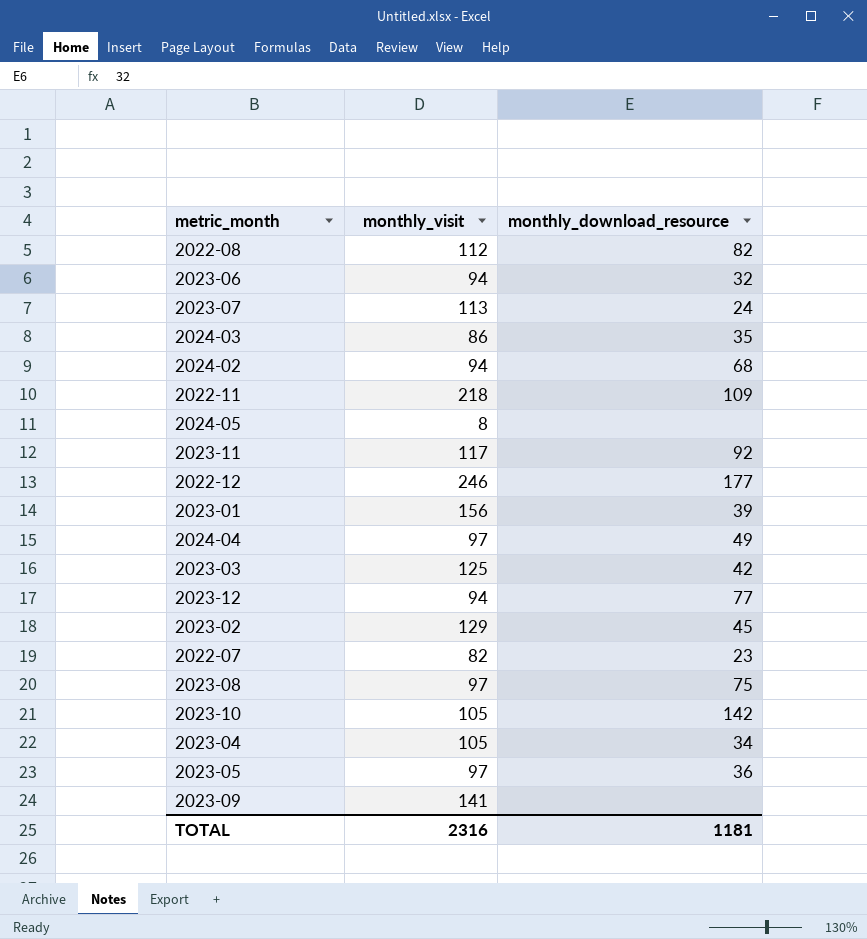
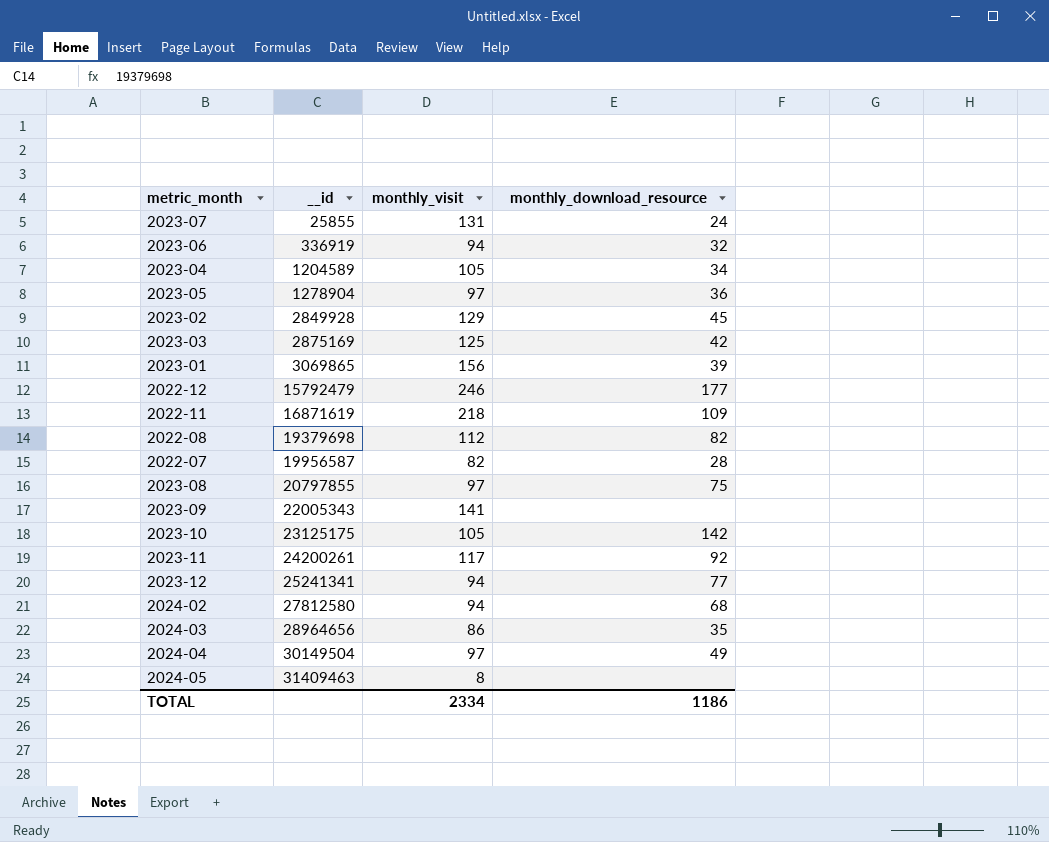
row order: none -> __id ascending
column __id | position: none -> 2
2023-07 | monthly_visit: 113 -> 131
2022-07 | monthly_download_resource: 23 -> 28
TOTAL | monthly_visit: 2316 -> 2334
TOTAL | monthly_download_resource: 1181 -> 1186

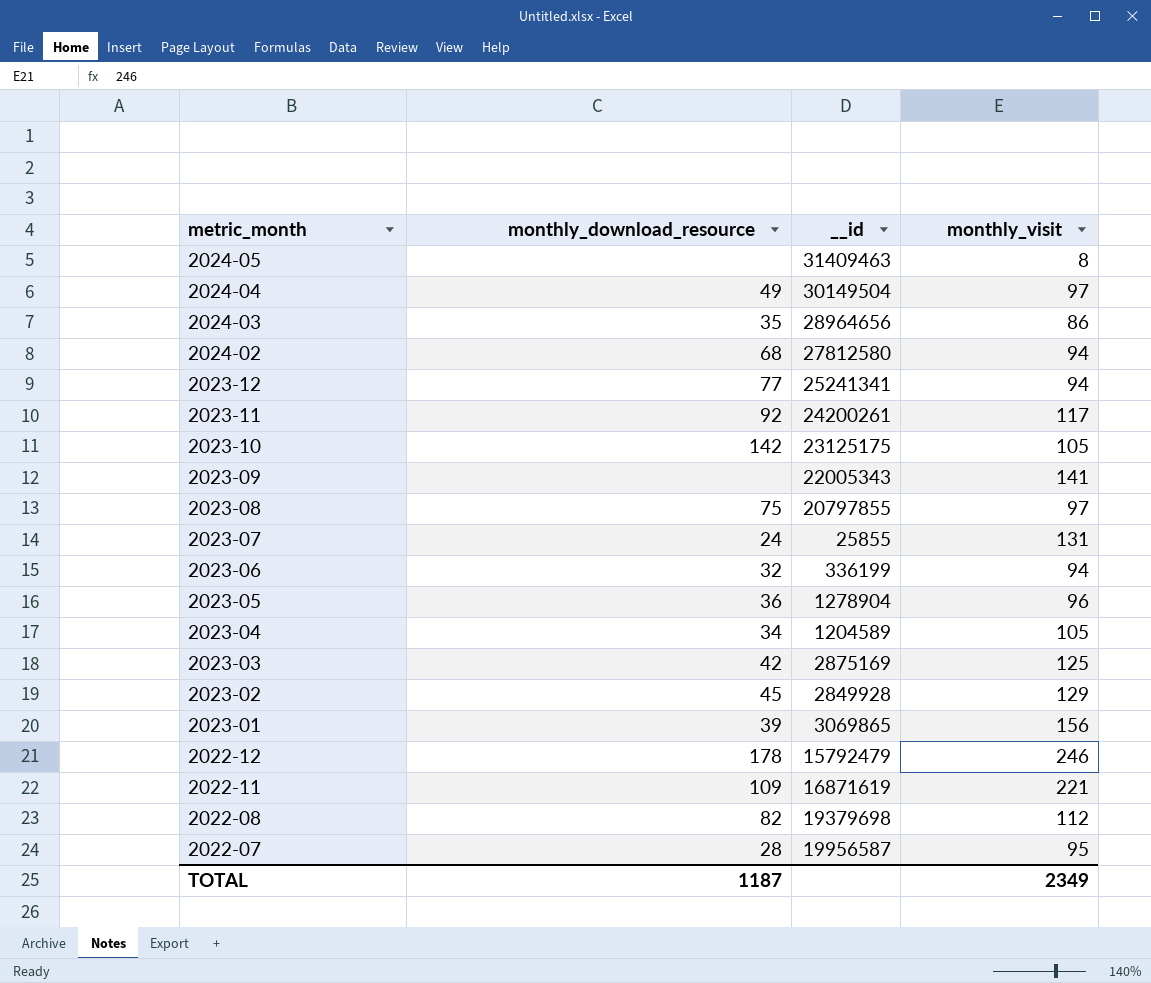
row order: __id ascending -> metric_month descending
column monthly_download_resource | position: 4 -> 2
2023-06 | __id: 336919 -> 336199
2023-05 | monthly_visit: 97 -> 96
2022-12 | monthly_download_resource: 177 -> 178
2022-11 | monthly_visit: 218 -> 221
2022-07 | monthly_visit: 82 -> 95
TOTAL | monthly_download_resource: 1186 -> 1187
TOTAL | monthly_visit: 2334 -> 2349

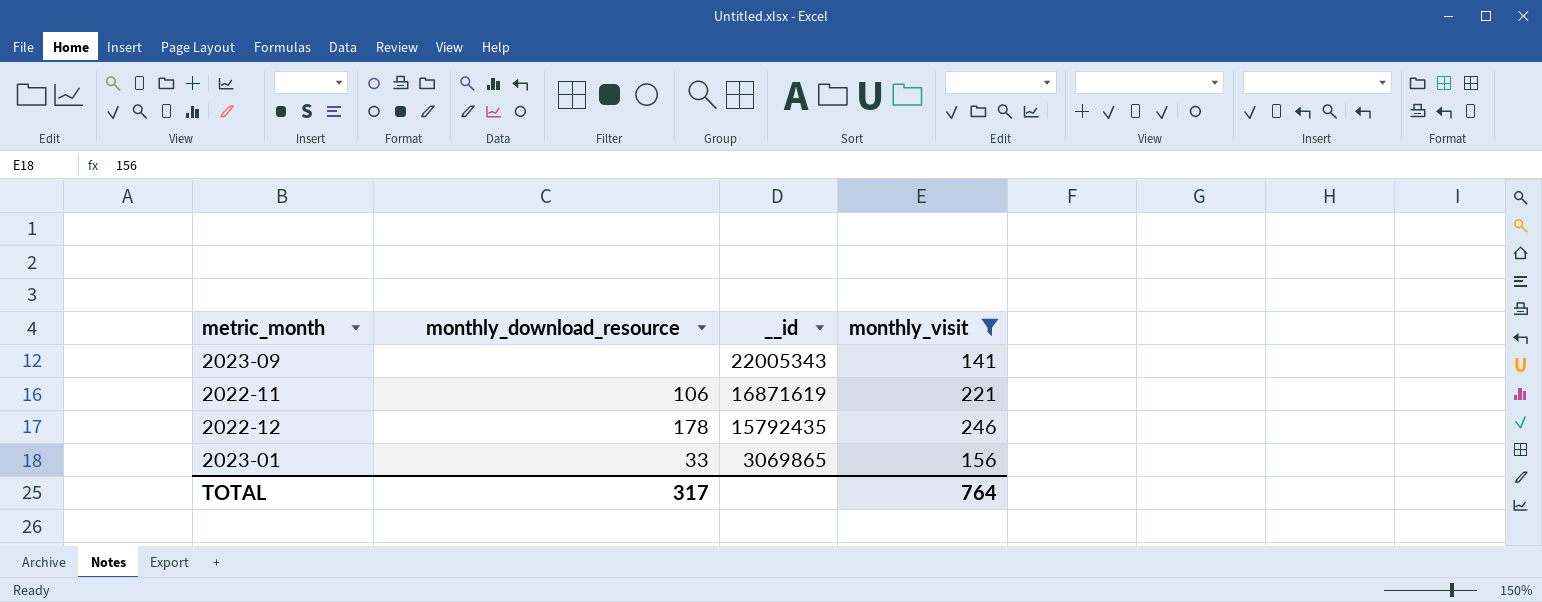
filter: none -> monthly_visit >= 141
row order: metric_month descending -> __id descending
2022-11 | monthly_download_resource: 109 -> 106
2022-12 | __id: 15792479 -> 15792435
2023-01 | monthly_download_resource: 39 -> 33
TOTAL | monthly_download_resource: 1187 -> 317
TOTAL | monthly_visit: 2349 -> 764

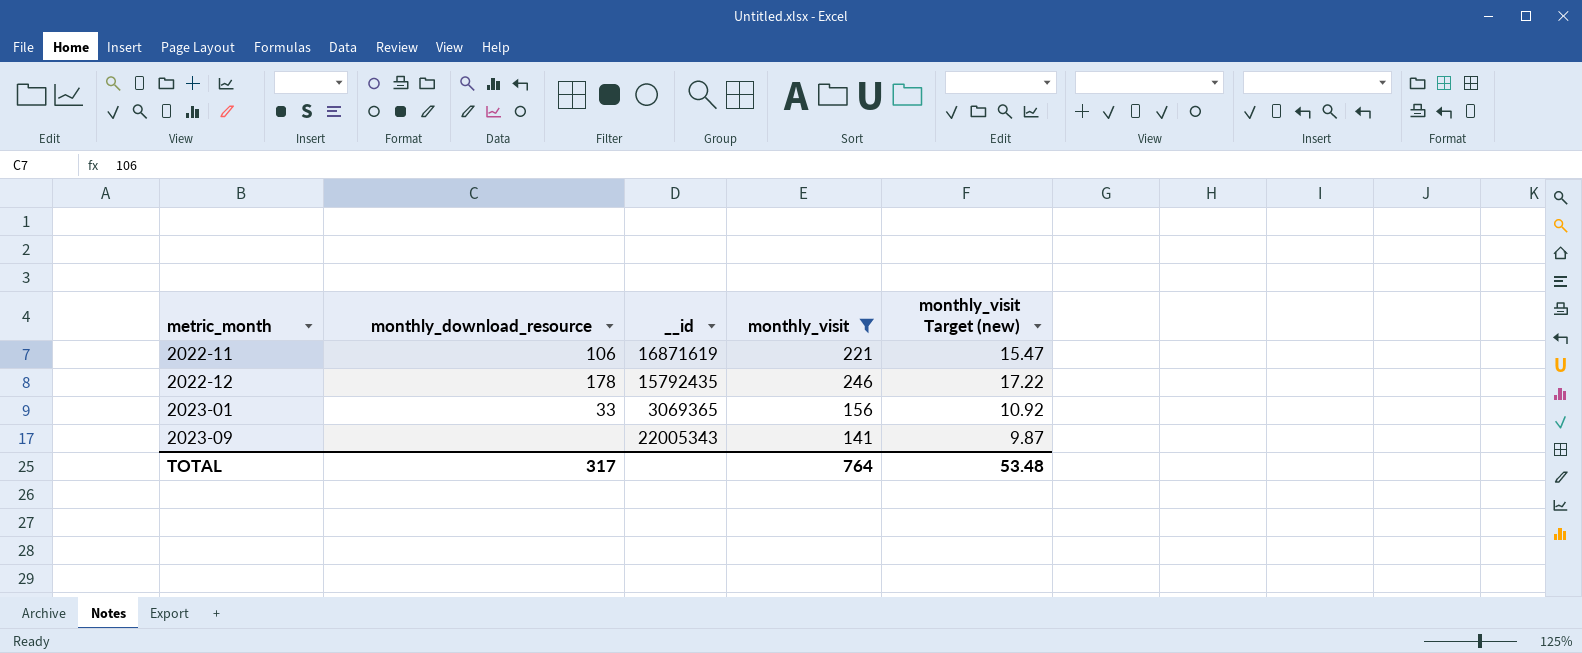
row order: __id descending -> metric_month ascending
column monthly_visit Target (new) | formula: none -> [monthly_visit] * 0.07
2023-01 | __id: 3069865 -> 3069365

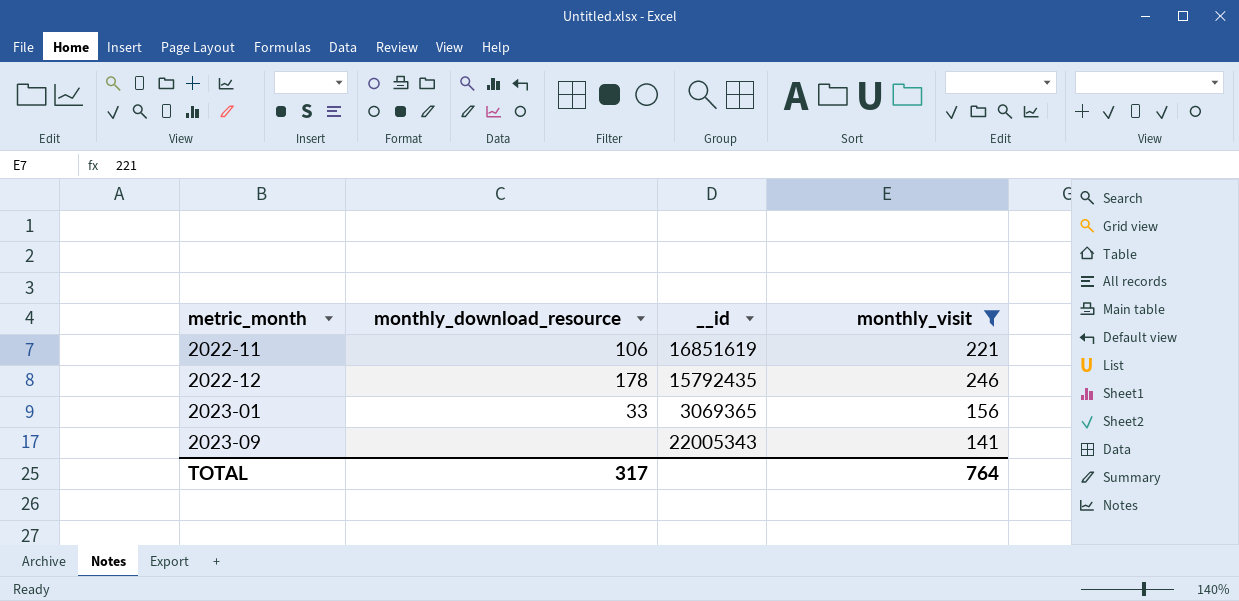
column monthly_visit Target (new) | formula: [monthly_visit] * 0.07 -> none
2022-11 | __id: 16871619 -> 16851619

